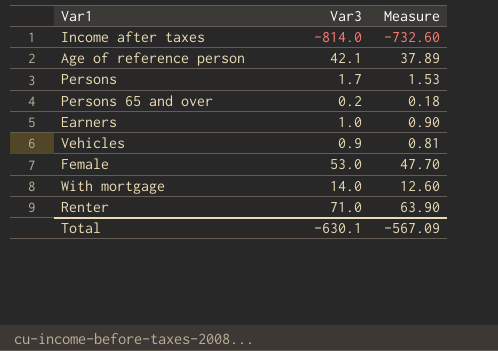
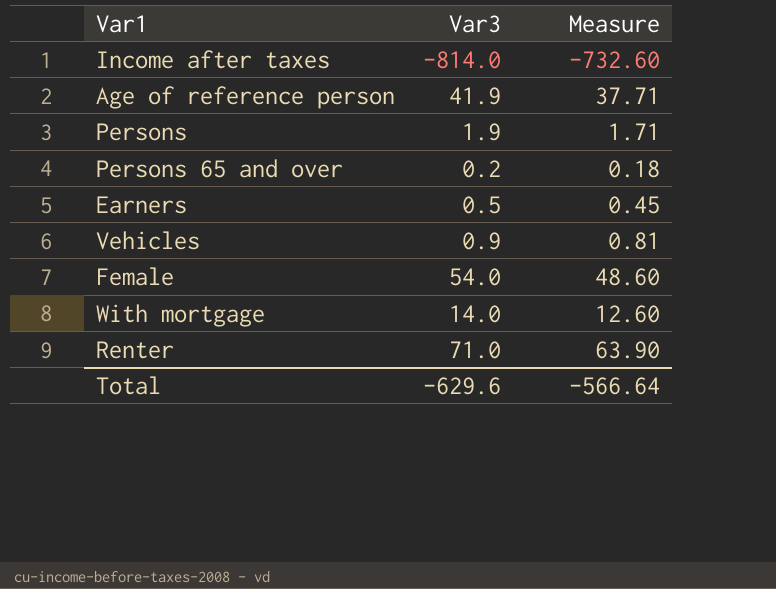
Age of reference person | Var3: 42.1 -> 41.9
Age of reference person | Measure: 37.89 -> 37.71
Persons | Var3: 1.7 -> 1.9
Persons | Measure: 1.53 -> 1.71
Earners | Var3: 1.0 -> 0.5
Earners | Measure: 0.90 -> 0.45
Female | Var3: 53.0 -> 54.0
Female | Measure: 47.70 -> 48.60
Total | Var3: -630.1 -> -629.6
Total | Measure: -567.09 -> -566.64

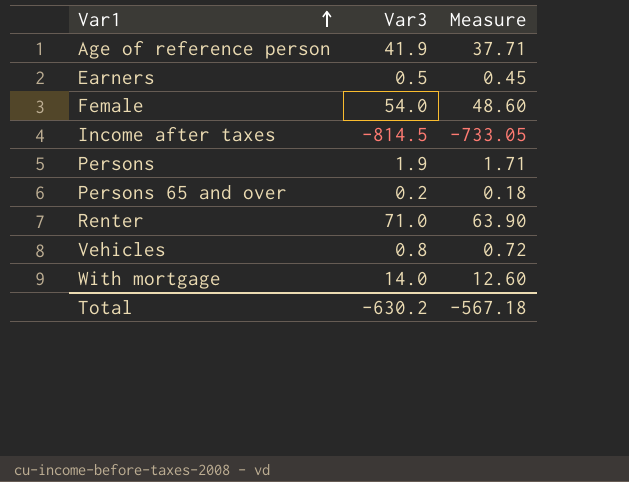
row order: none -> Var1 ascending
Income after taxes | Var3: -814.0 -> -814.5
Income after taxes | Measure: -732.60 -> -733.05
Vehicles | Var3: 0.9 -> 0.8
Vehicles | Measure: 0.81 -> 0.72
Total | Var3: -629.6 -> -630.2
Total | Measure: -566.64 -> -567.18

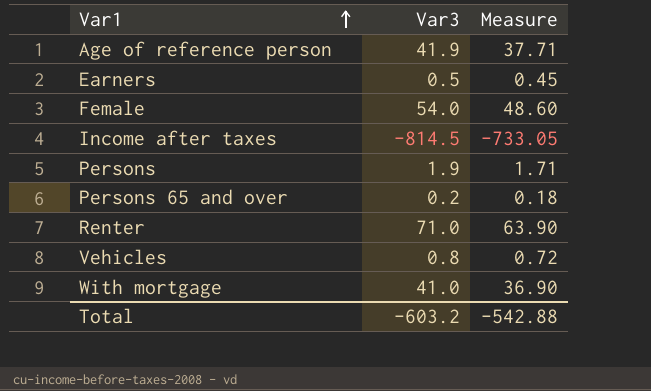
With mortgage | Var3: 14.0 -> 41.0
With mortgage | Measure: 12.60 -> 36.90
Total | Var3: -630.2 -> -603.2
Total | Measure: -567.18 -> -542.88

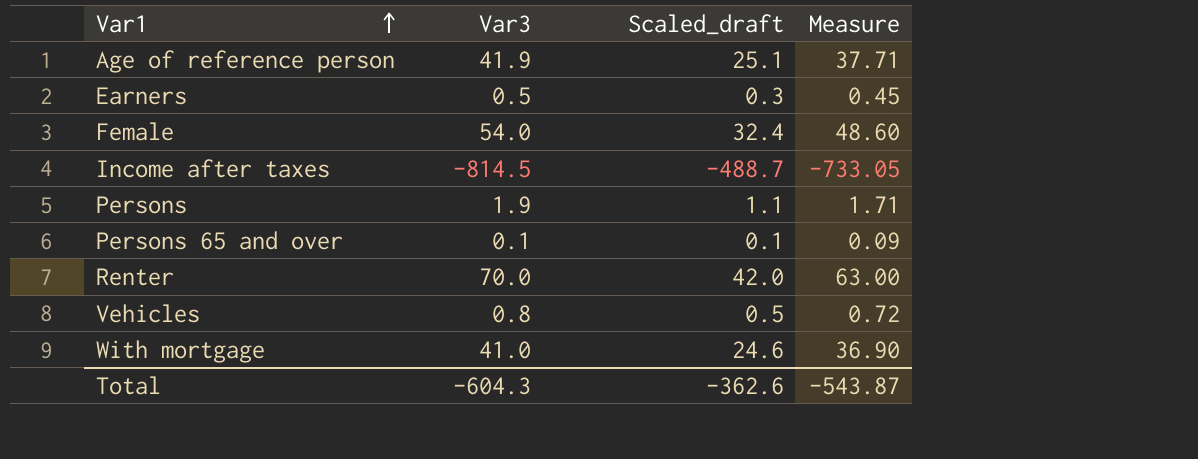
column Scaled_draft | formula: none -> [Var3] * 0.6
Persons 65 and over | Var3: 0.2 -> 0.1
Persons 65 and over | Measure: 0.18 -> 0.09
Renter | Var3: 71.0 -> 70.0
Renter | Measure: 63.90 -> 63.00
Total | Var3: -603.2 -> -604.3
Total | Measure: -542.88 -> -543.87

